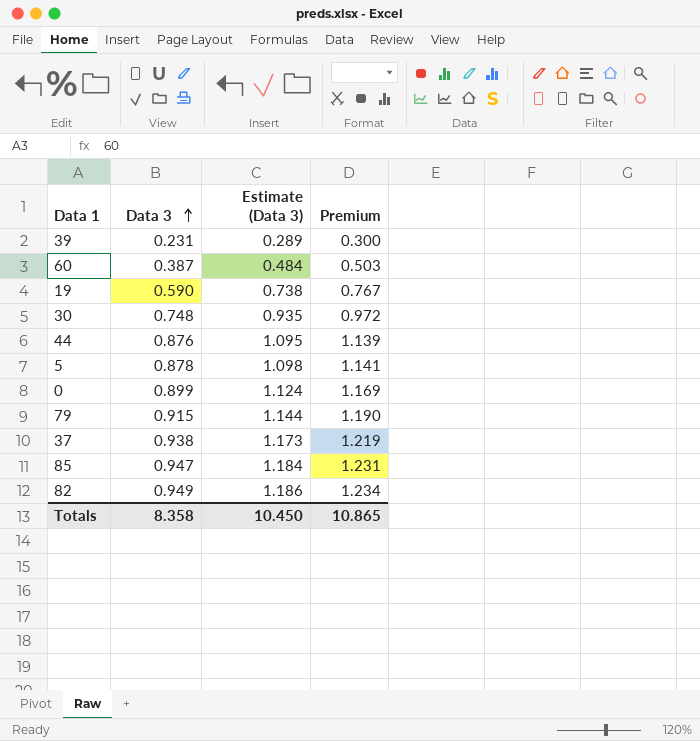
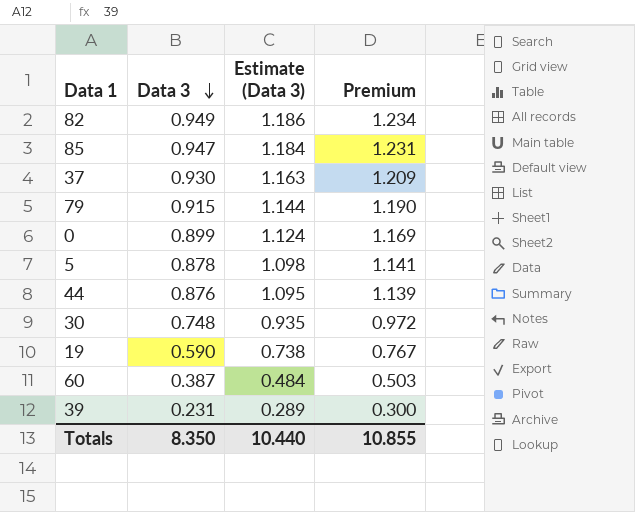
row order: Data 3 ascending -> Data 3 descending
37 | Data 3: 0.938 -> 0.930
37 | Estimate (Data 3): 1.173 -> 1.163
37 | Premium: 1.219 -> 1.209
Totals | Data 3: 8.358 -> 8.350
Totals | Estimate (Data 3): 10.450 -> 10.440
Totals | Premium: 10.865 -> 10.855

